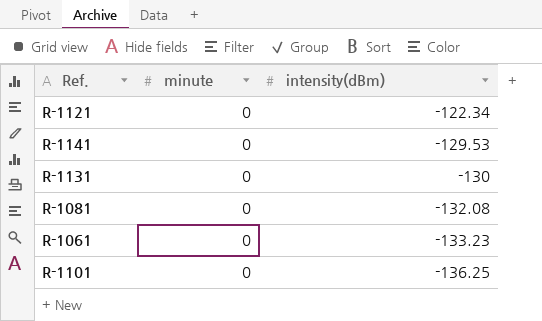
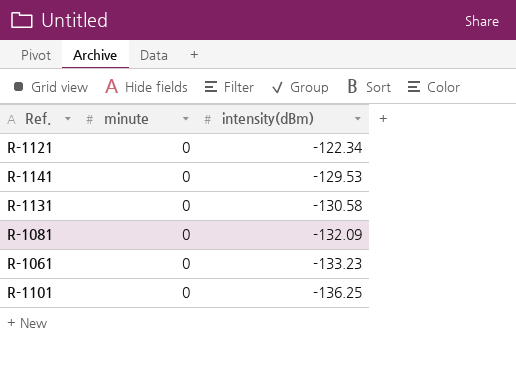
R-1131 | intensity(dBm): -130 -> -130.58
R-1081 | intensity(dBm): -132.08 -> -132.09

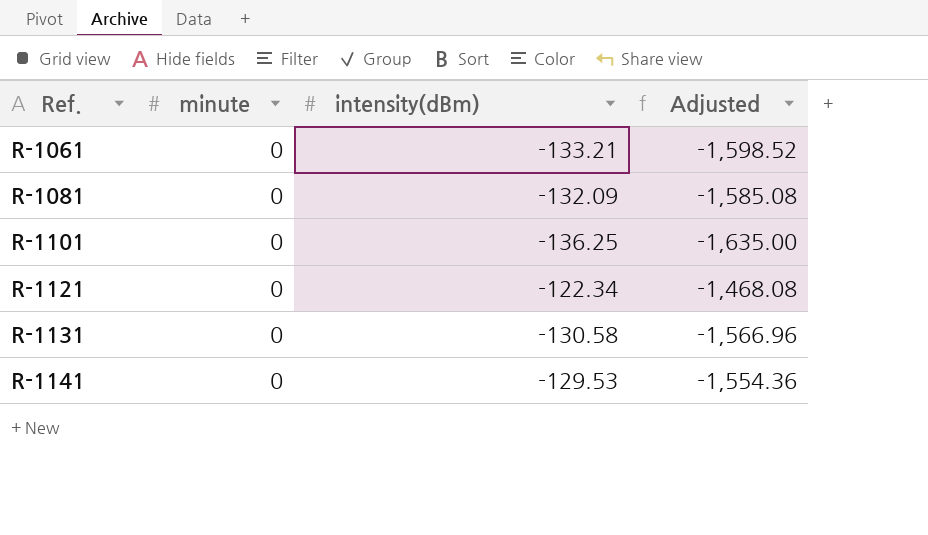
row order: intensity(dBm) descending -> Ref. ascending
column Adjusted | formula: none -> [intensity(dBm)] * 12
R-1061 | intensity(dBm): -133.23 -> -133.21

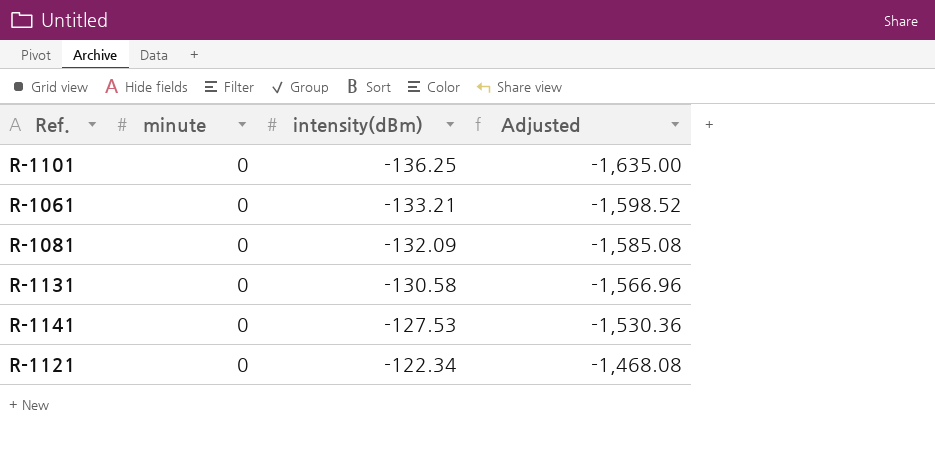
row order: Ref. ascending -> intensity(dBm) ascending
R-1141 | intensity(dBm): -129.53 -> -127.53
R-1141 | Adjusted: -1,554.36 -> -1,530.36

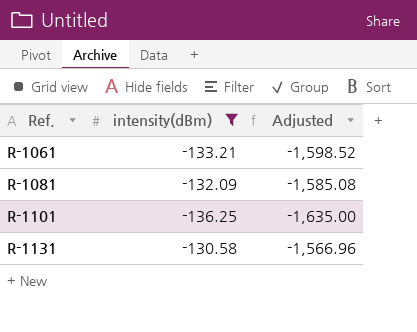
filter: none -> intensity(dBm) <= -130.58
row order: intensity(dBm) ascending -> Ref. ascending
column minute | position: 2 -> none

